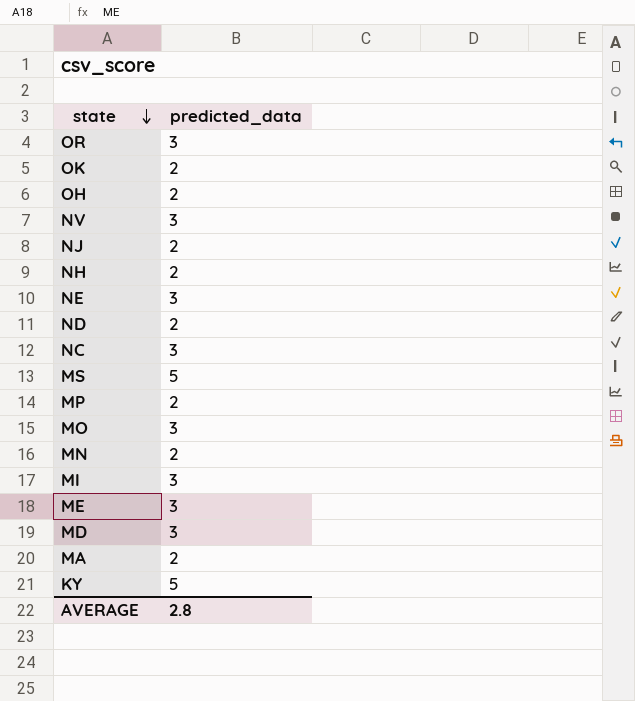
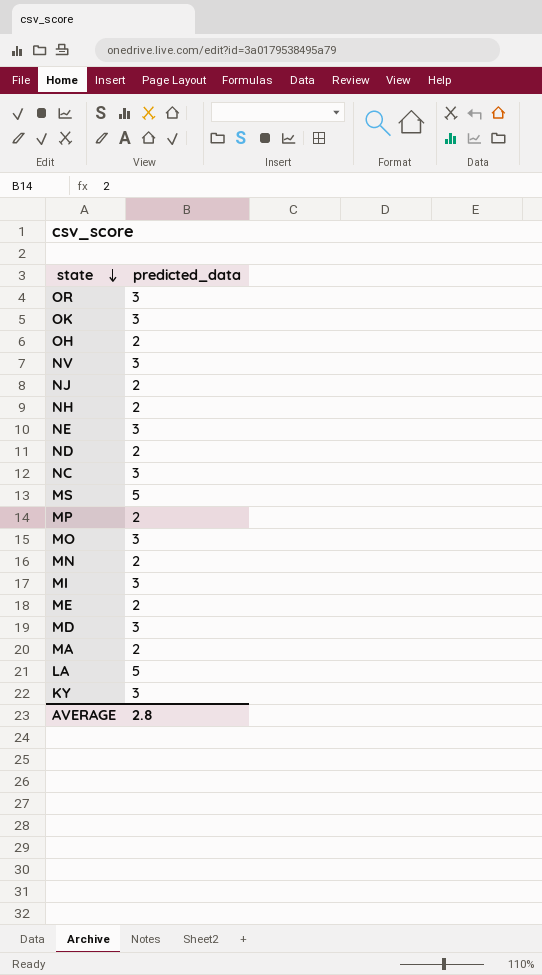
OK | predicted_data: 2 -> 3
ME | predicted_data: 3 -> 2
row LA: none -> 5
KY | predicted_data: 5 -> 3

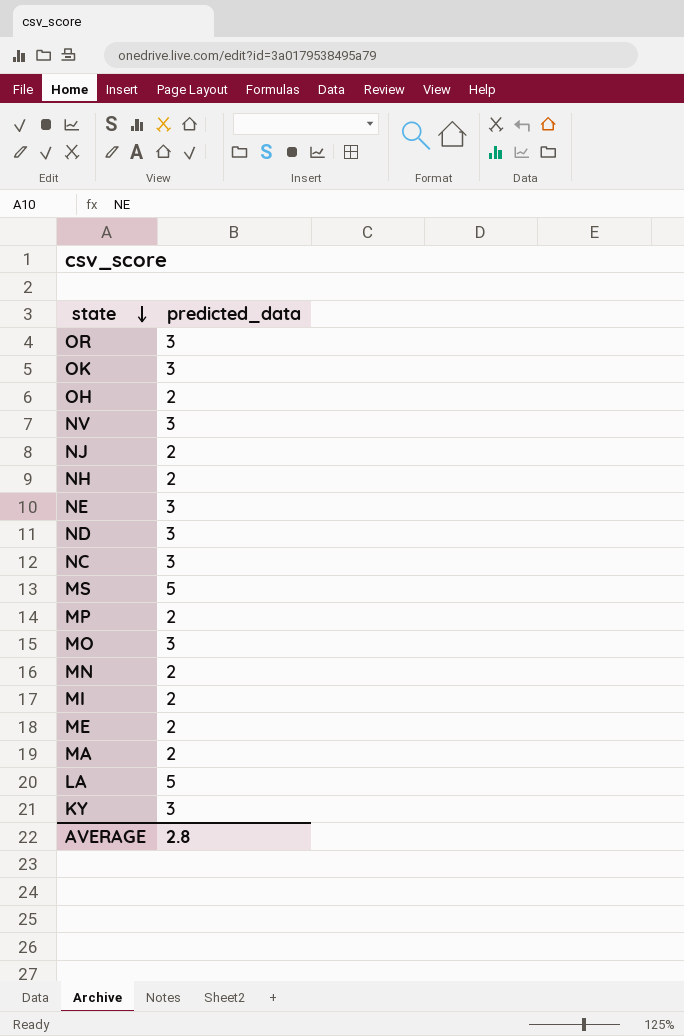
row MD: 3 -> none
ND | predicted_data: 2 -> 3
MI | predicted_data: 3 -> 2

